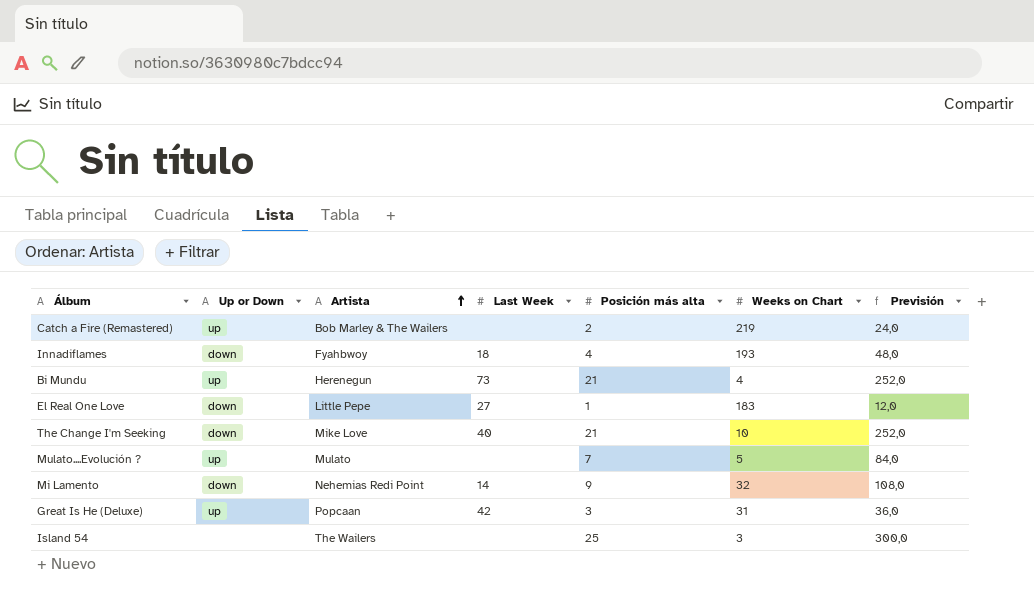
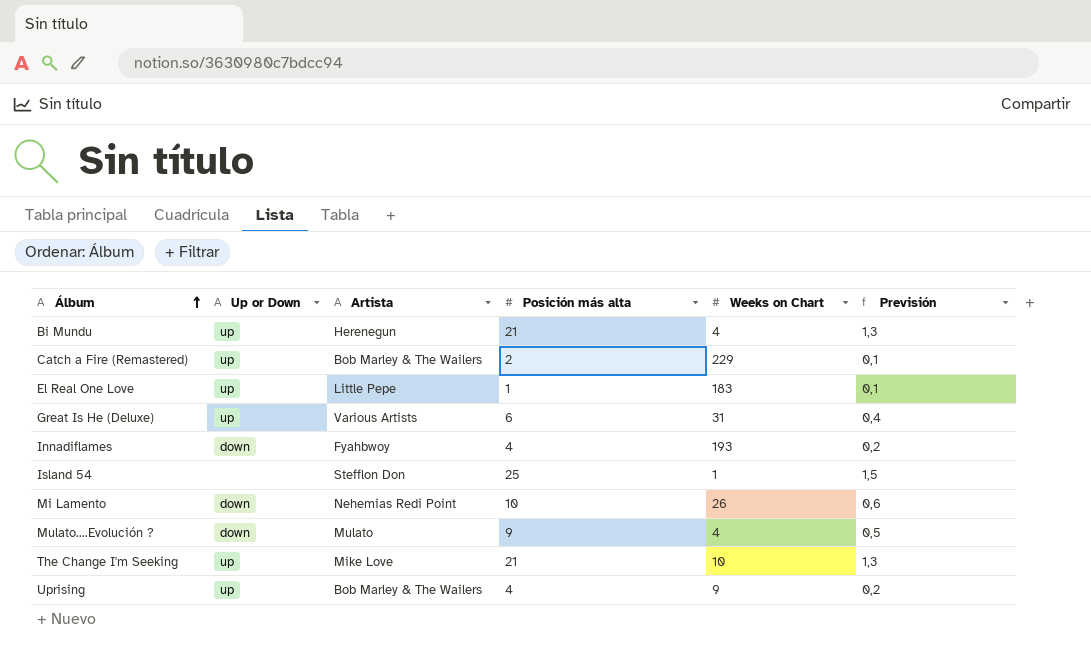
row order: Artista ascending -> Álbum ascending
column Last Week | position: 4 -> none
column Previsión | formula: [Posición más alta] * 12 -> [Posición más alta] * 0,06
Catch a Fire (Remastered) | Weeks on Chart: 219 -> 229
El Real One Love | Up or Down: down -> up
Great Is He (Deluxe) | Artista: Popcaan -> Various Artists
Great Is He (Deluxe) | Posición más alta: 3 -> 6
Island 54 | Artista: The Wailers -> Stefflon Don
Island 54 | Weeks on Chart: 3 -> 1
Mi Lamento | Posición más alta: 9 -> 10
Mi Lamento | Weeks on Chart: 32 -> 26
Mulato....Evolución ? | Up or Down: up -> down
Mulato....Evolución ? | Posición más alta: 7 -> 9
Mulato....Evolución ? | Weeks on Chart: 5 -> 4
The Change I'm Seeking | Up or Down: down -> up
row Uprising: none -> up | Bob Marley & The Wailers | 4 | 9 | 0,2

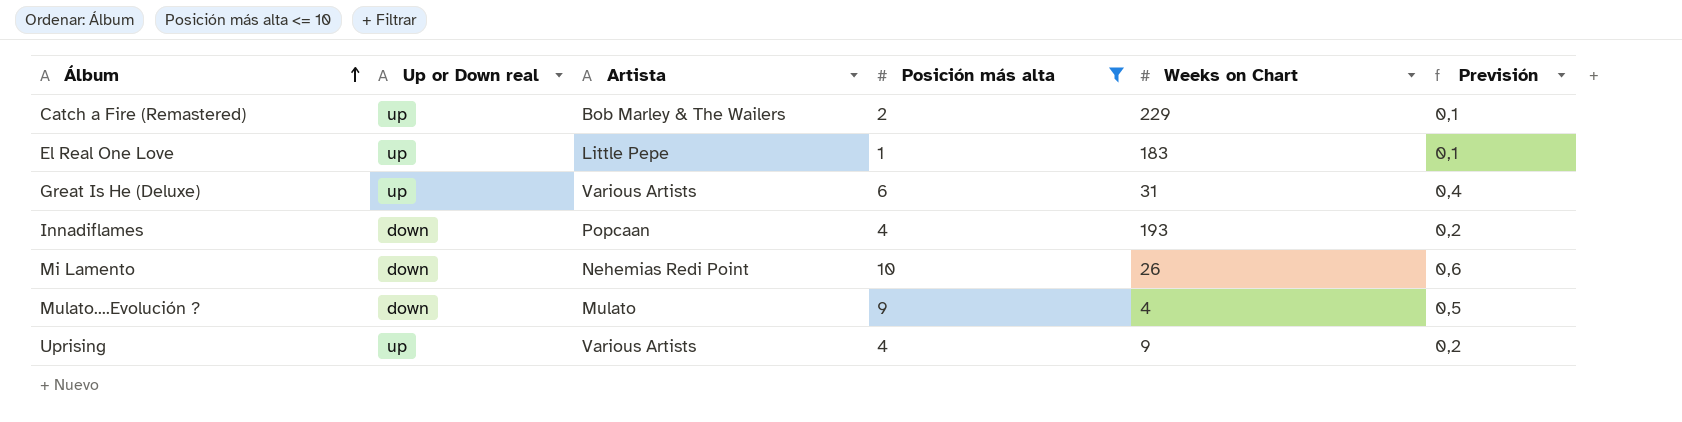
filter: none -> Posición más alta <= 10
column name: Up or Down -> Up or Down real
Innadiflames | Artista: Fyahbwoy -> Popcaan
Uprising | Artista: Bob Marley & The Wailers -> Various Artists

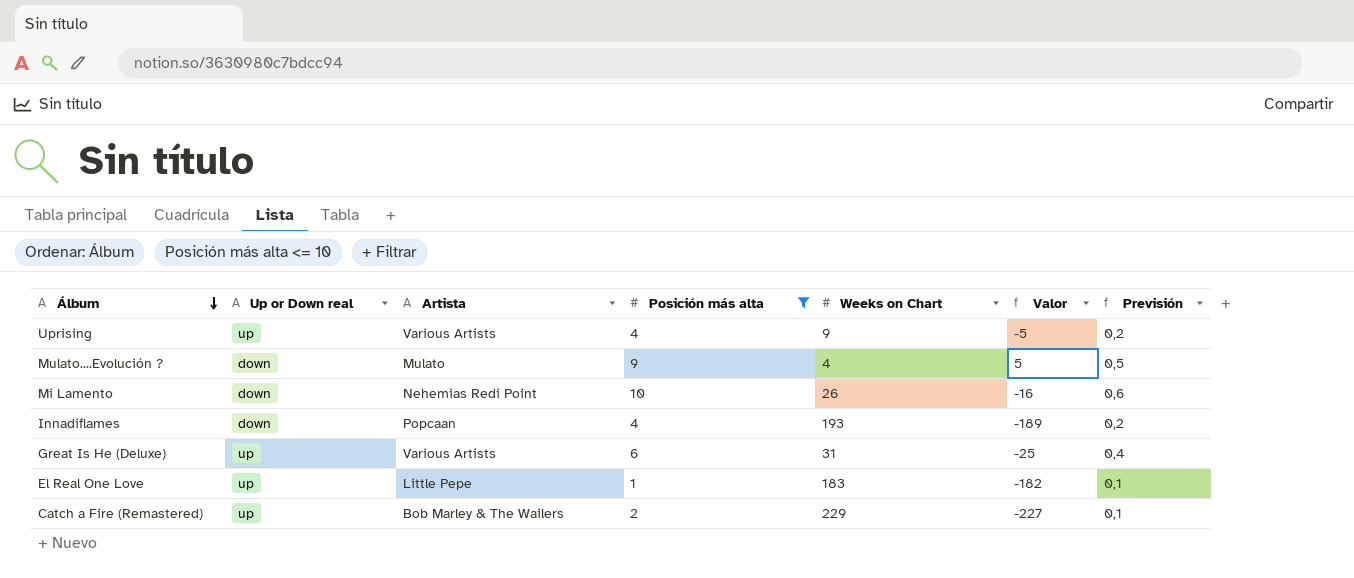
row order: Álbum ascending -> Álbum descending
column Valor | formula: none -> [Posición más alta] - [Weeks on Chart]

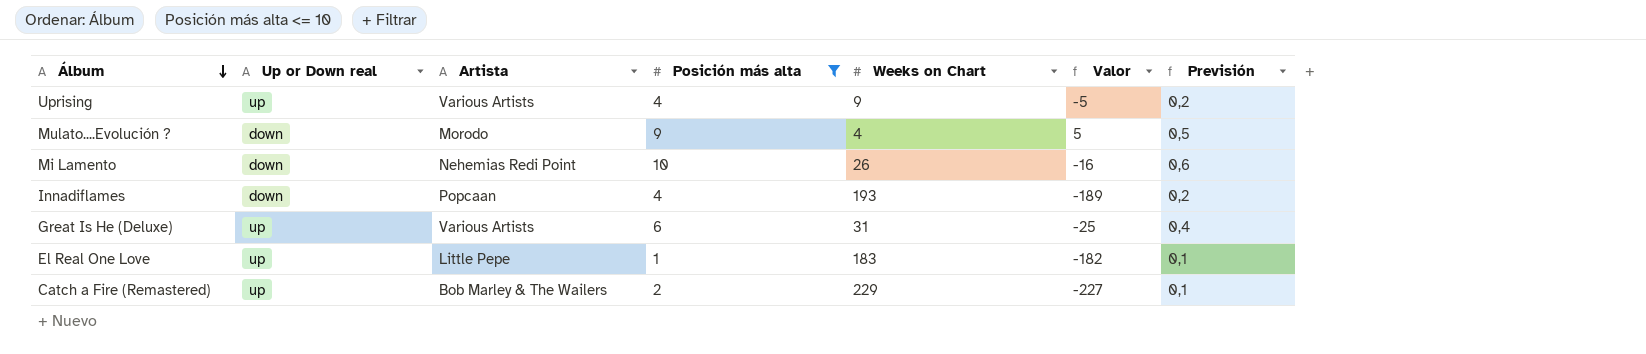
Mulato....Evolución ? | Artista: Mulato -> Morodo

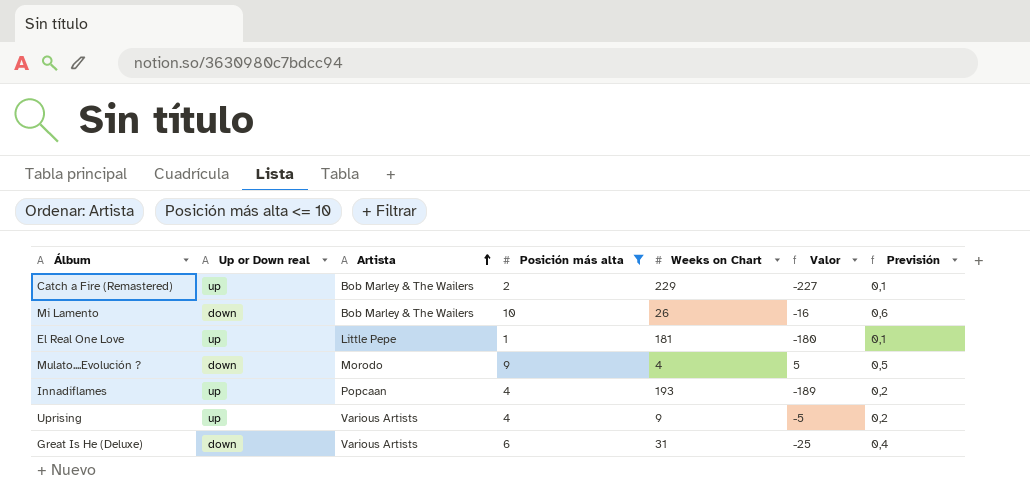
row order: Álbum descending -> Artista ascending
Mi Lamento | Artista: Nehemias Redi Point -> Bob Marley & The Wailers
El Real One Love | Weeks on Chart: 183 -> 181
El Real One Love | Valor: -182 -> -180
Innadiflames | Up or Down real: down -> up
Great Is He (Deluxe) | Up or Down real: up -> down

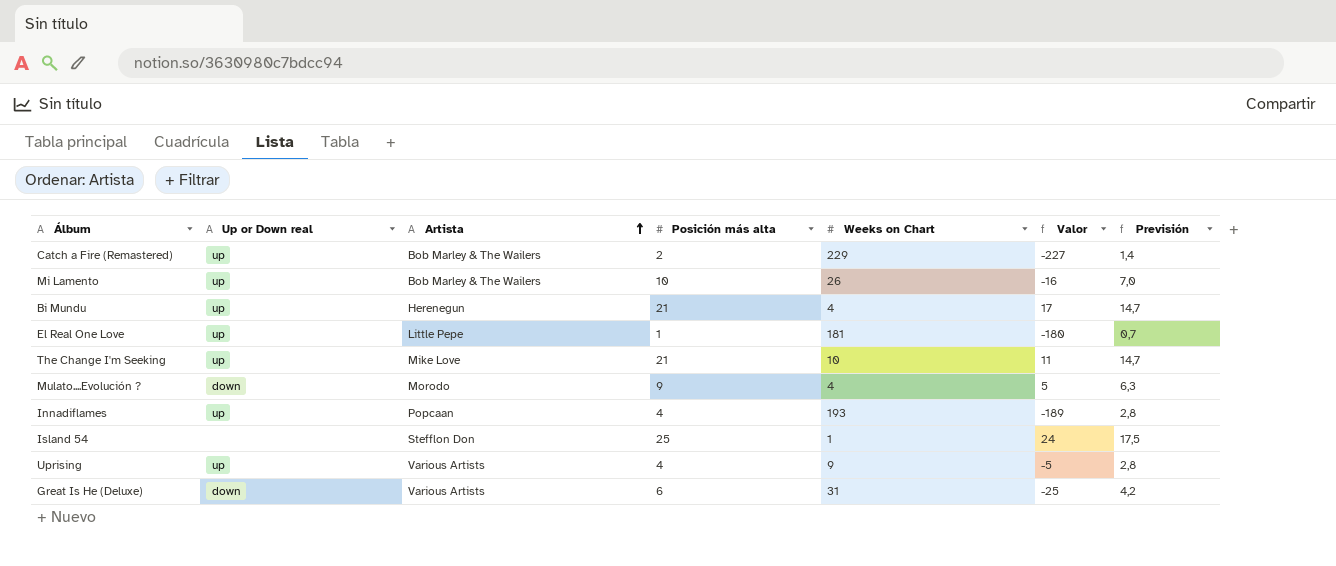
filter: Posición más alta <= 10 -> none
column Previsión | formula: [Posición más alta] * 0,06 -> [Posición más alta] * 0,7
Mi Lamento | Up or Down real: down -> up

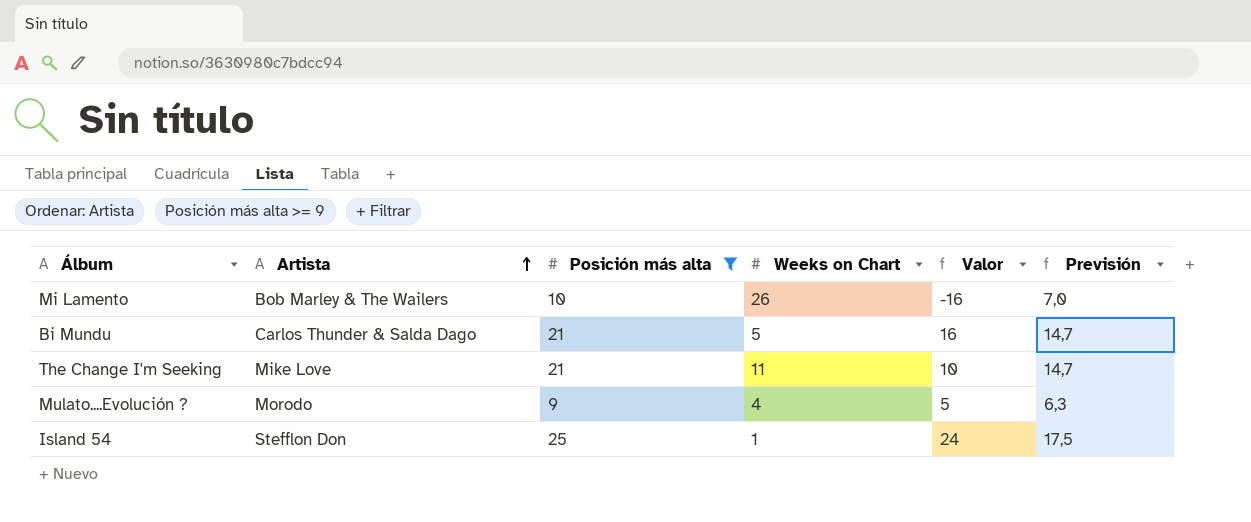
filter: none -> Posición más alta >= 9
column Up or Down real | position: 2 -> none
Bi Mundu | Artista: Herenegun -> Carlos Thunder & Salda Dago
Bi Mundu | Weeks on Chart: 4 -> 5
Bi Mundu | Valor: 17 -> 16
The Change I'm Seeking | Weeks on Chart: 10 -> 11
The Change I'm Seeking | Valor: 11 -> 10

